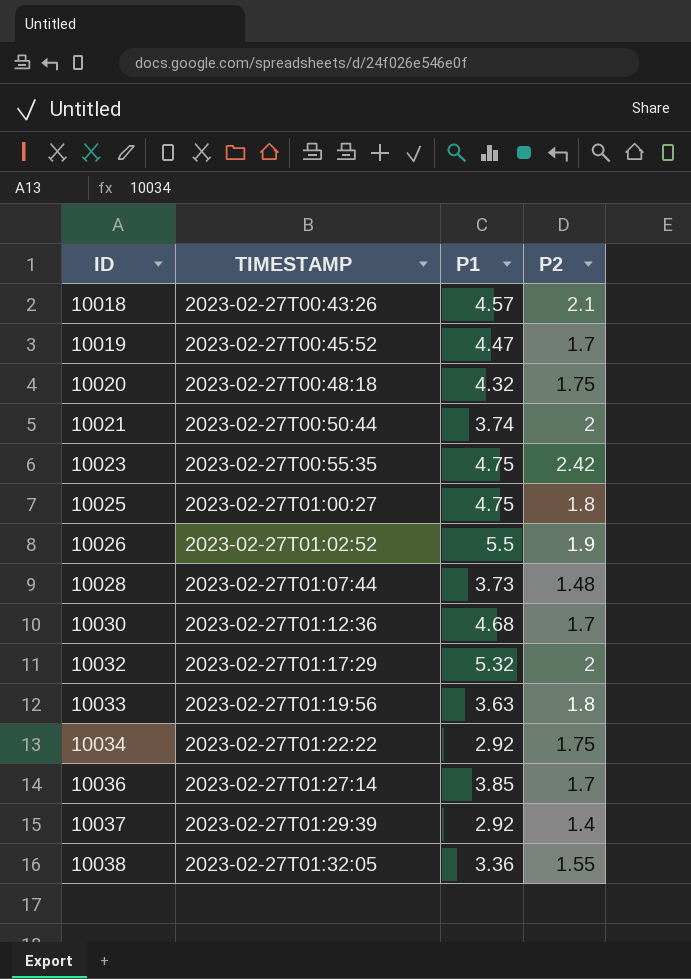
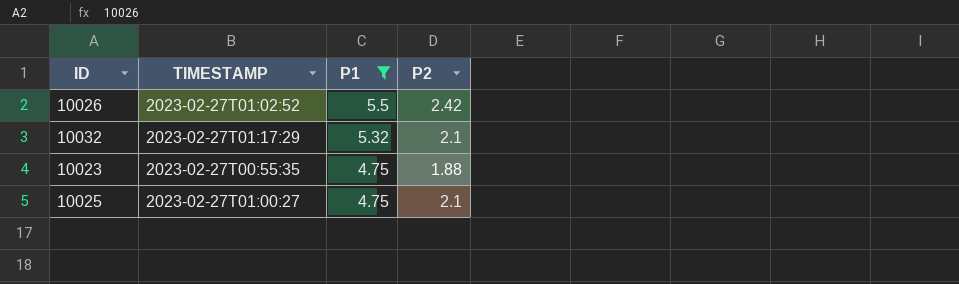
filter: none -> P1 >= 4.75
row order: ID ascending -> P1 descending
10026 | P2: 1.9 -> 2.42
10032 | P2: 2 -> 2.1
10023 | P2: 2.42 -> 1.88
10025 | P2: 1.8 -> 2.1

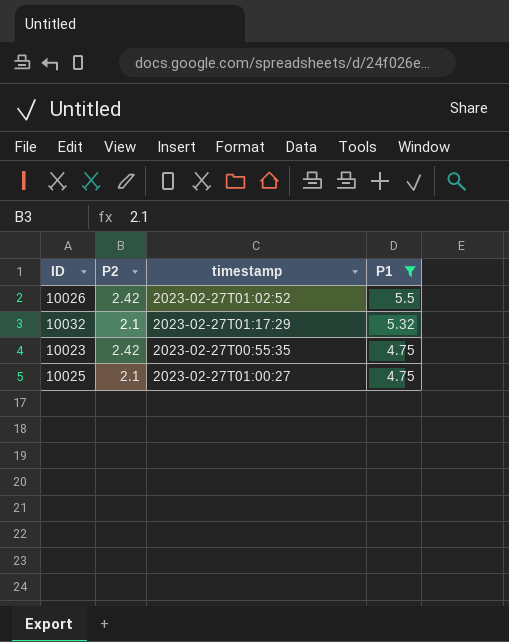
column P2 | position: 4 -> 2
column name: TIMESTAMP -> timestamp
10023 | P2: 1.88 -> 2.42

